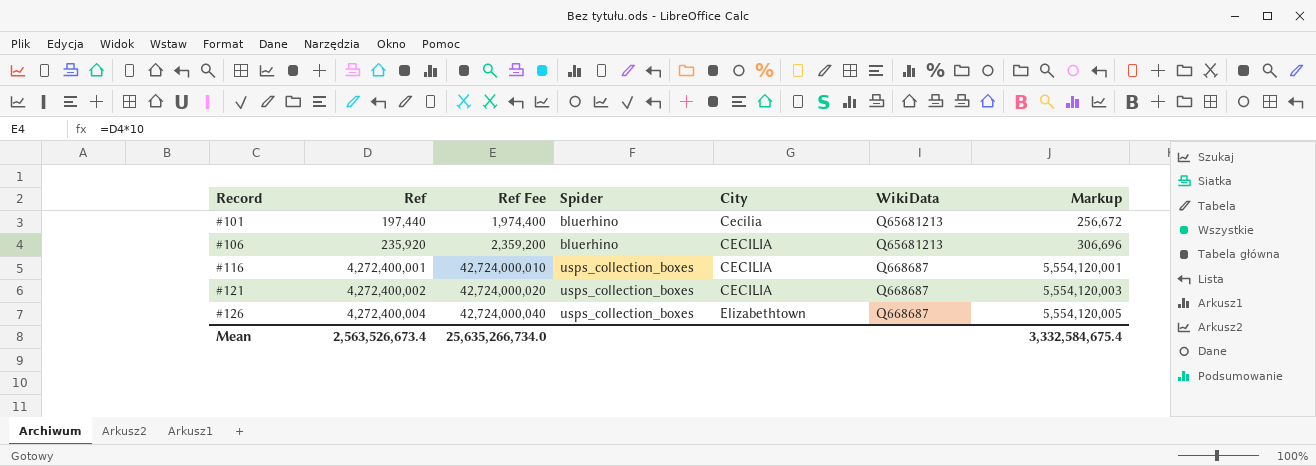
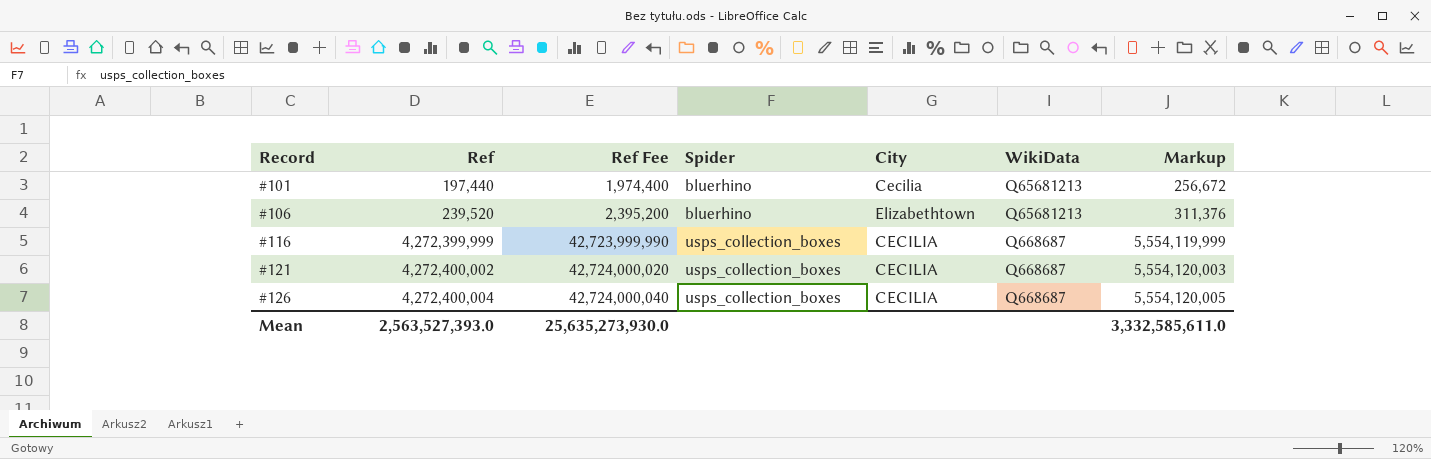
#106 | Ref: 235,920 -> 239,520
#106 | Ref Fee: 2,359,200 -> 2,395,200
#106 | City: CECILIA -> Elizabethtown
#106 | Markup: 306,696 -> 311,376
#116 | Ref: 4,272,400,001 -> 4,272,399,999
#116 | Ref Fee: 42,724,000,010 -> 42,723,999,990
#116 | Markup: 5,554,120,001 -> 5,554,119,999
#126 | City: Elizabethtown -> CECILIA
Mean | Ref: 2,563,526,673.4 -> 2,563,527,393.0
Mean | Ref Fee: 25,635,266,734.0 -> 25,635,273,930.0
Mean | Markup: 3,332,584,675.4 -> 3,332,585,611.0

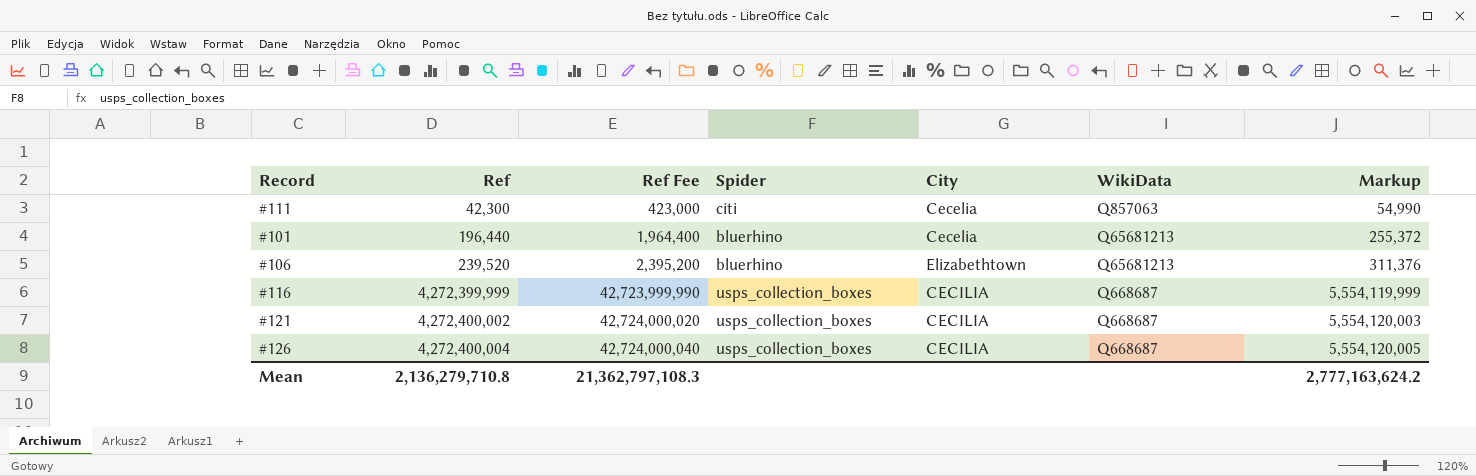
row #111: none -> 42,300 | 423,000 | citi | Cecelia | Q857063 | 54,990
#101 | Ref: 197,440 -> 196,440
#101 | Ref Fee: 1,974,400 -> 1,964,400
#101 | City: Cecilia -> Cecelia
#101 | Markup: 256,672 -> 255,372
Mean | Ref: 2,563,527,393.0 -> 2,136,279,710.8
Mean | Ref Fee: 25,635,273,930.0 -> 21,362,797,108.3
Mean | Markup: 3,332,585,611.0 -> 2,777,163,624.2

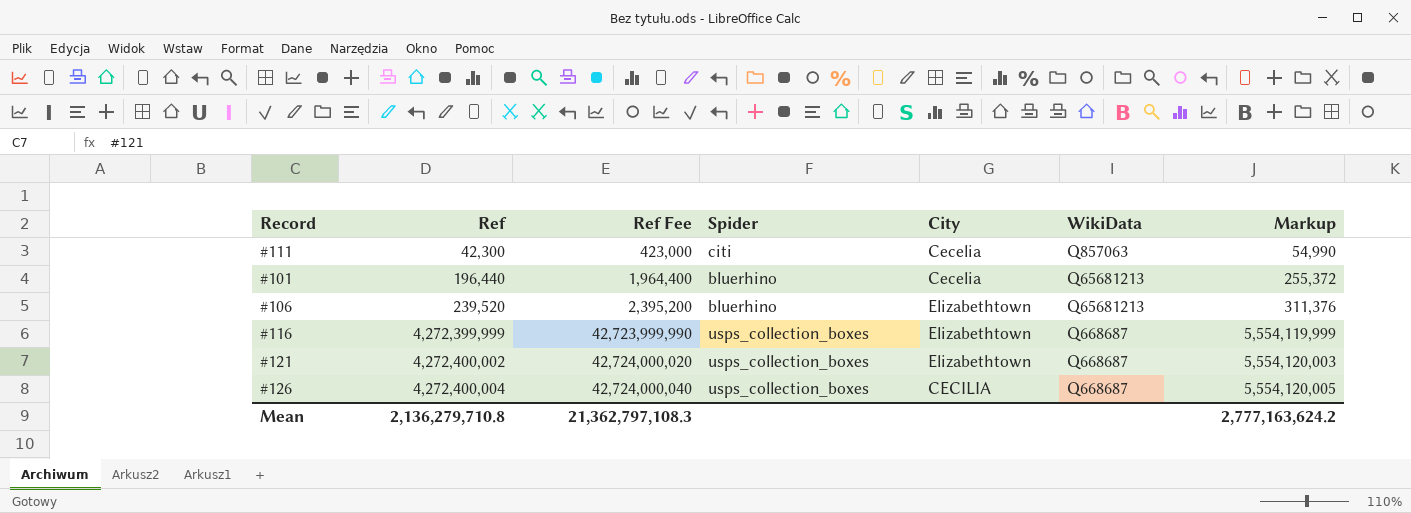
#116 | City: CECILIA -> Elizabethtown
#121 | City: CECILIA -> Elizabethtown

